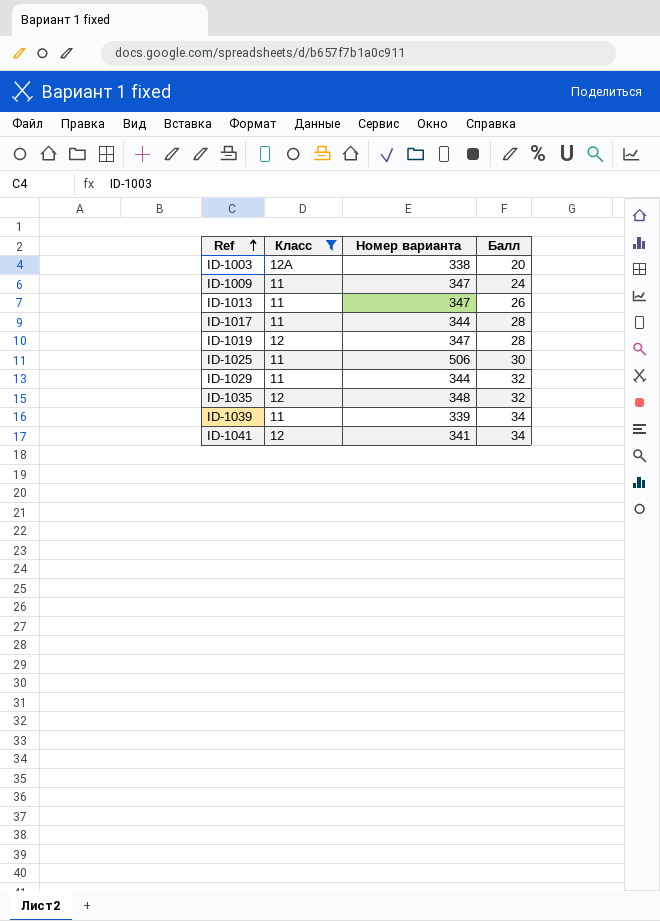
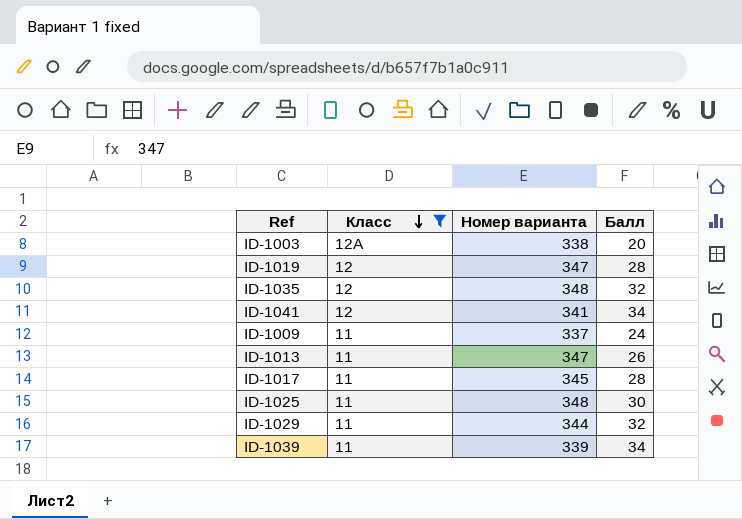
row order: Ref ascending -> Класс descending
ID-1009 | Номер варианта: 347 -> 337
ID-1017 | Номер варианта: 344 -> 345
ID-1025 | Номер варианта: 506 -> 348

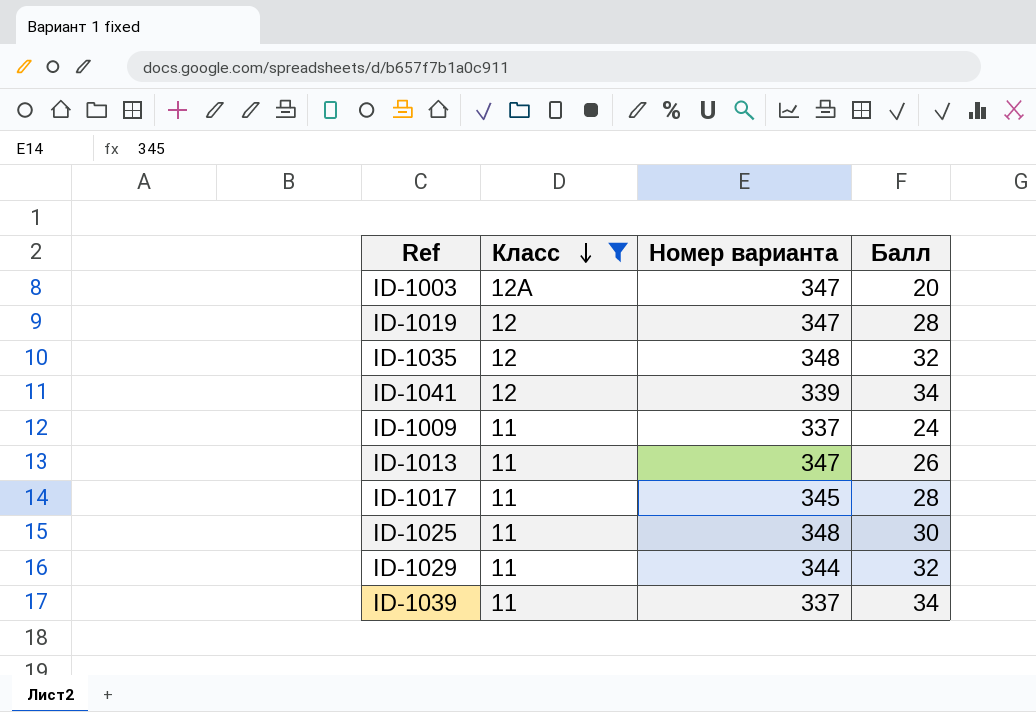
ID-1003 | Номер варианта: 338 -> 347
ID-1041 | Номер варианта: 341 -> 339
ID-1039 | Номер варианта: 339 -> 337

